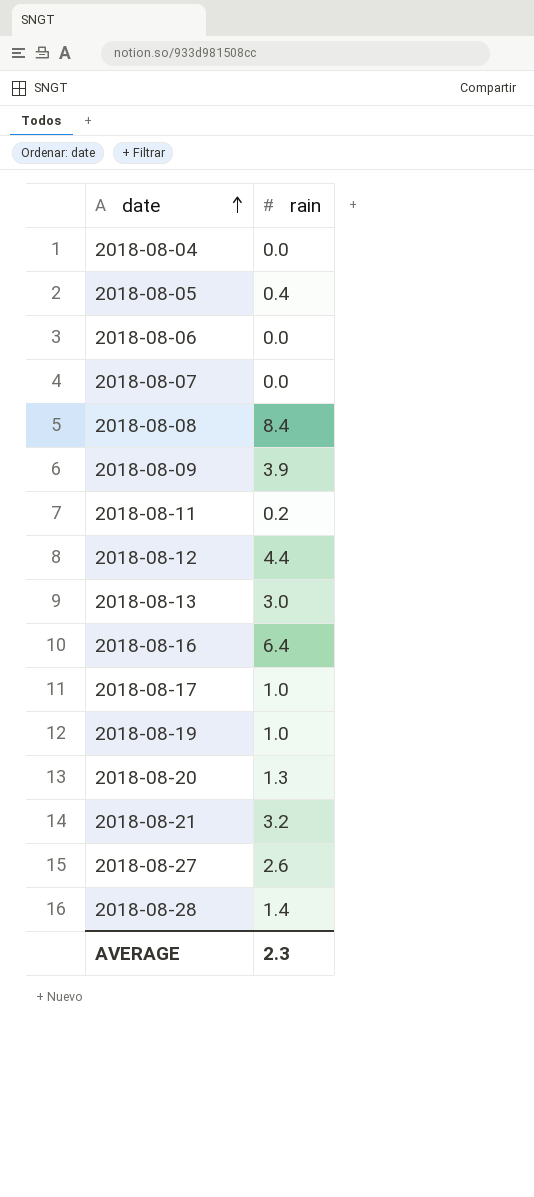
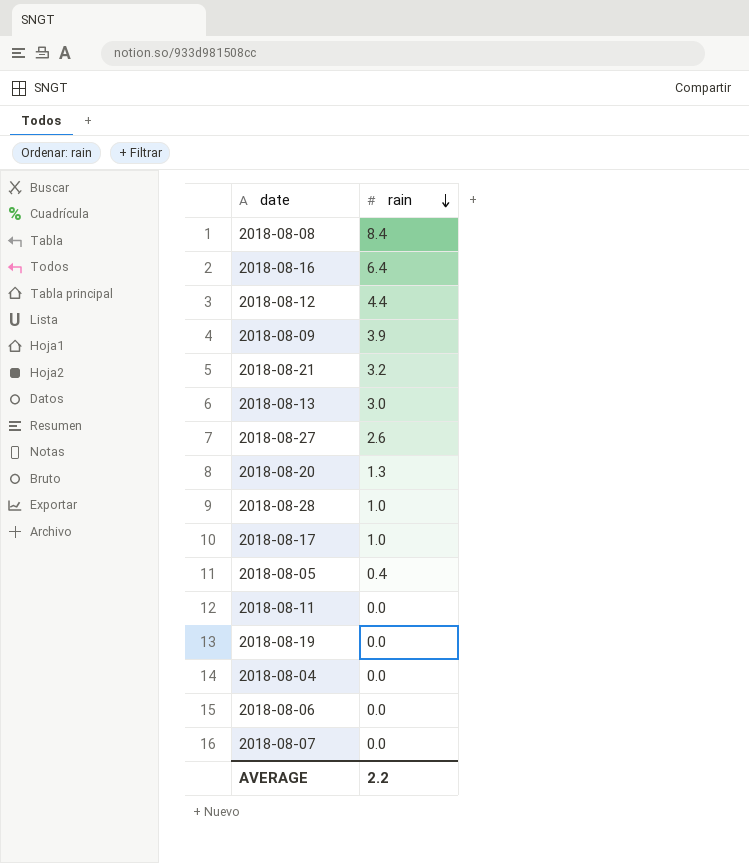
row order: date ascending -> rain descending
2018-08-28 | rain: 1.4 -> 1.0
2018-08-11 | rain: 0.2 -> 0.0
2018-08-19 | rain: 1.0 -> 0.0
AVERAGE | rain: 2.3 -> 2.2

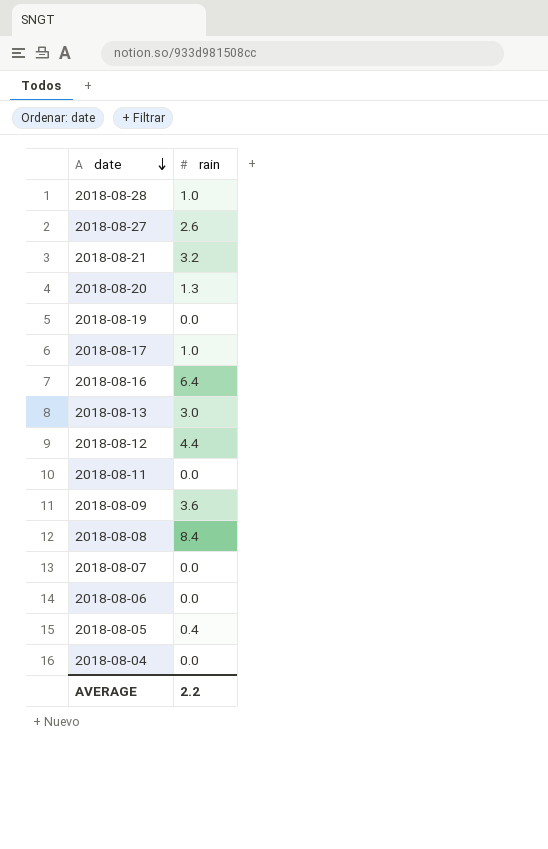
row order: rain descending -> date descending
2018-08-09 | rain: 3.9 -> 3.6

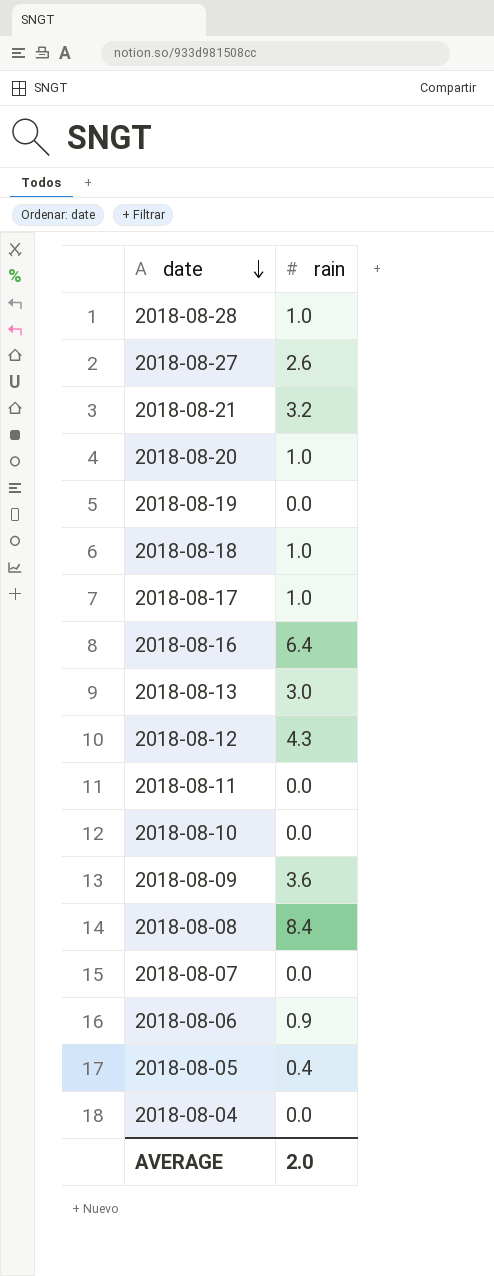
2018-08-20 | rain: 1.3 -> 1.0
row 2018-08-18: none -> 1.0
2018-08-12 | rain: 4.4 -> 4.3
row 2018-08-10: none -> 0.0
2018-08-06 | rain: 0.0 -> 0.9
AVERAGE | rain: 2.2 -> 2.0

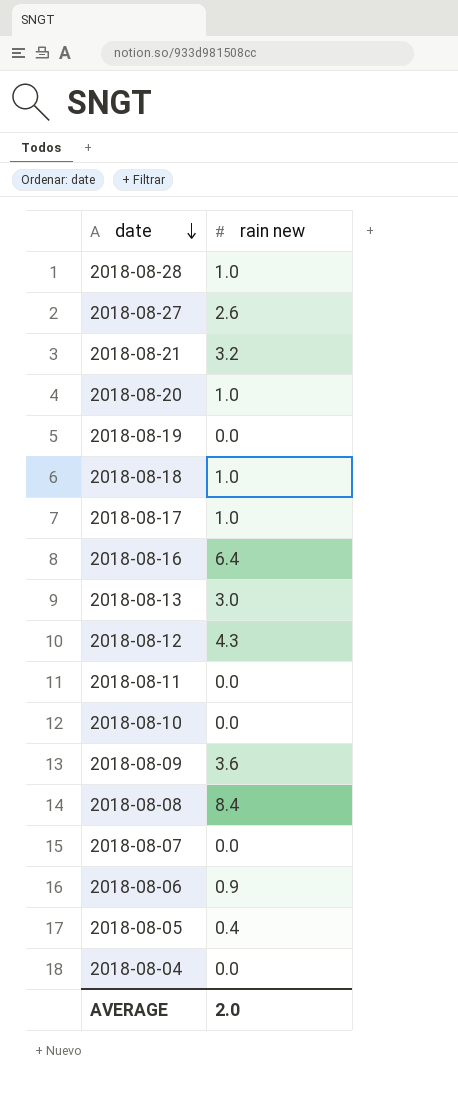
column name: rain -> rain new

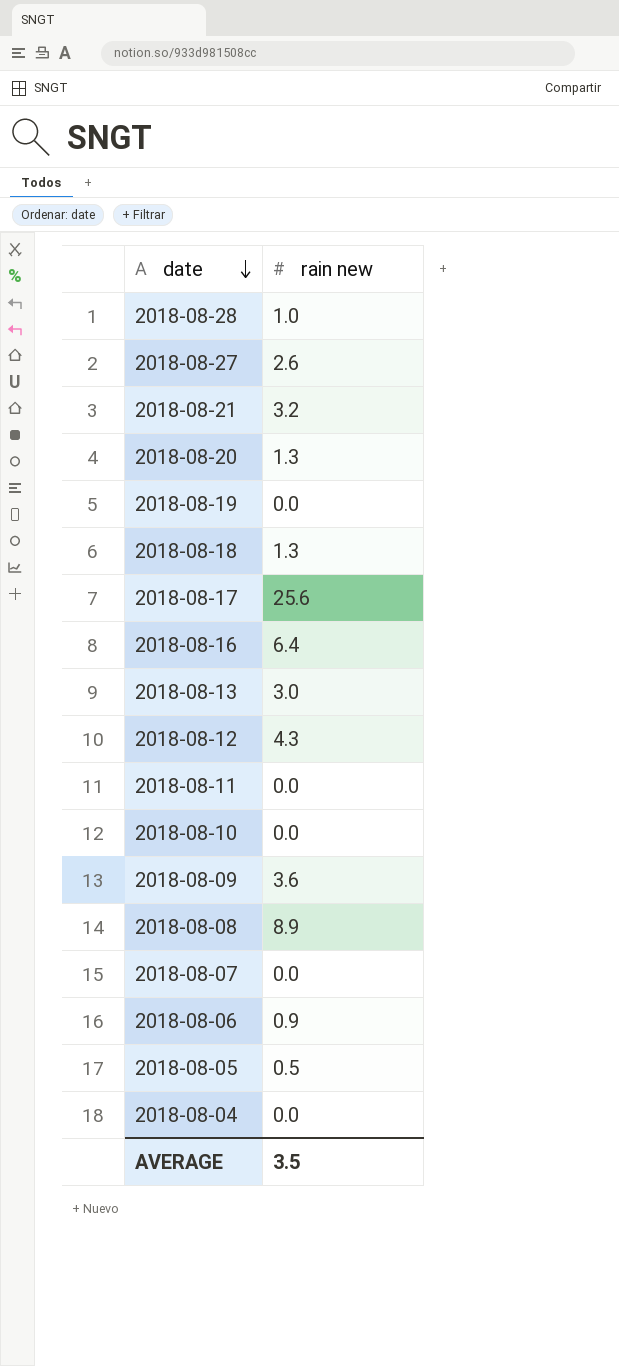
2018-08-20 | rain new: 1.0 -> 1.3
2018-08-18 | rain new: 1.0 -> 1.3
2018-08-17 | rain new: 1.0 -> 25.6
2018-08-08 | rain new: 8.4 -> 8.9
2018-08-05 | rain new: 0.4 -> 0.5
AVERAGE | rain new: 2.0 -> 3.5

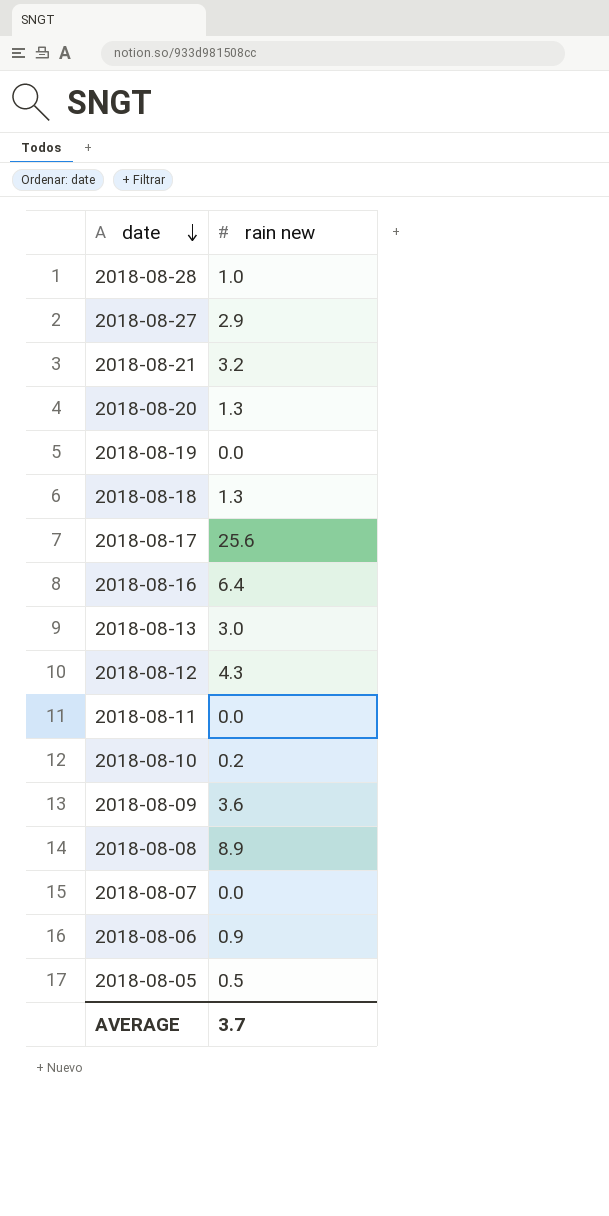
row 2018-08-04: 0.0 -> none
2018-08-27 | rain new: 2.6 -> 2.9
2018-08-10 | rain new: 0.0 -> 0.2
AVERAGE | rain new: 3.5 -> 3.7

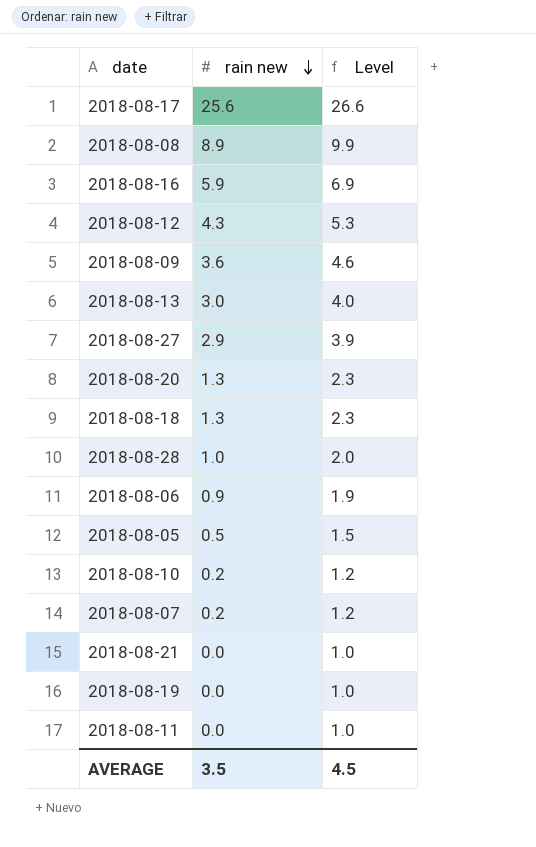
row order: date descending -> rain new descending
column Level | formula: none -> [rain new] + 1
2018-08-16 | rain new: 6.4 -> 5.9
2018-08-07 | rain new: 0.0 -> 0.2
2018-08-21 | rain new: 3.2 -> 0.0
AVERAGE | rain new: 3.7 -> 3.5

